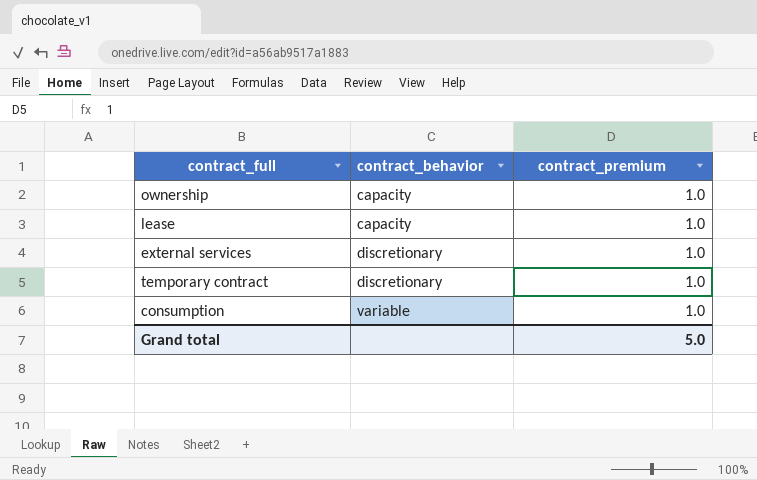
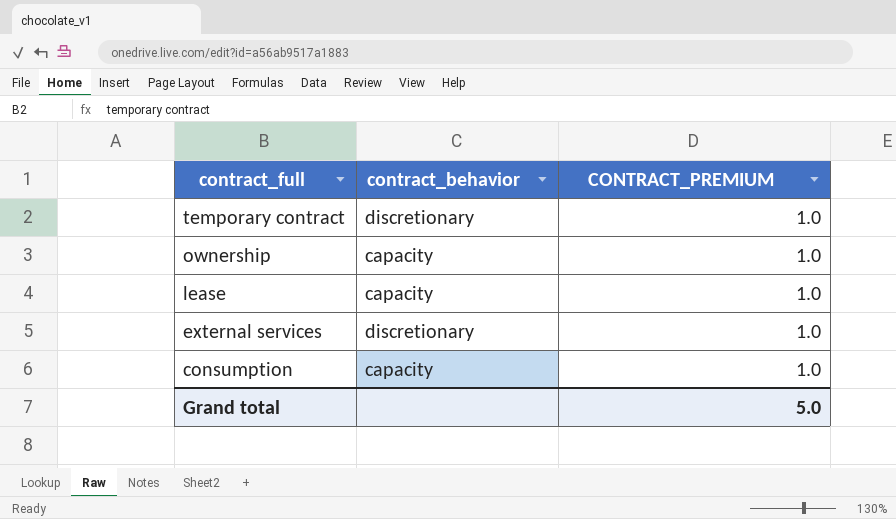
row order: contract_behavior ascending -> contract_full descending
column name: contract_premium -> CONTRACT_PREMIUM
consumption | contract_behavior: variable -> capacity

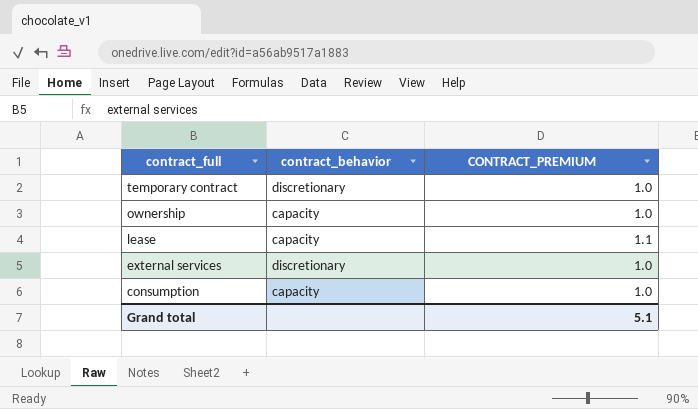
lease | CONTRACT_PREMIUM: 1.0 -> 1.1
Grand total | CONTRACT_PREMIUM: 5.0 -> 5.1

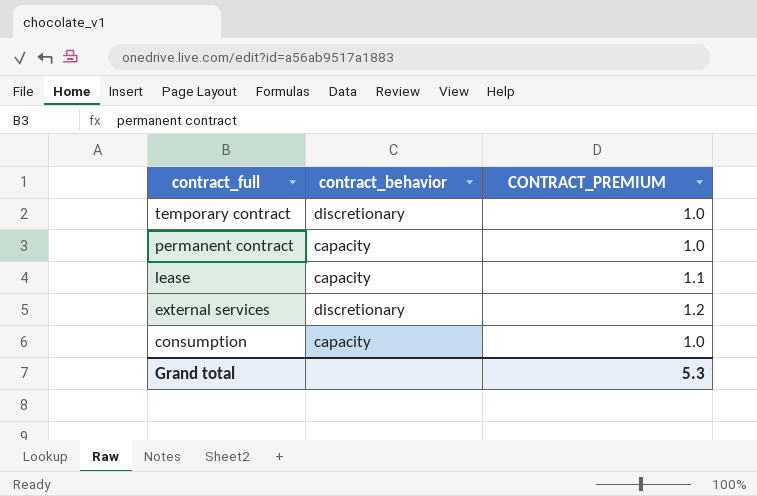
row ownership: capacity | 1.0 -> none
row permanent contract: none -> capacity | 1.0
external services | CONTRACT_PREMIUM: 1.0 -> 1.2
Grand total | CONTRACT_PREMIUM: 5.1 -> 5.3

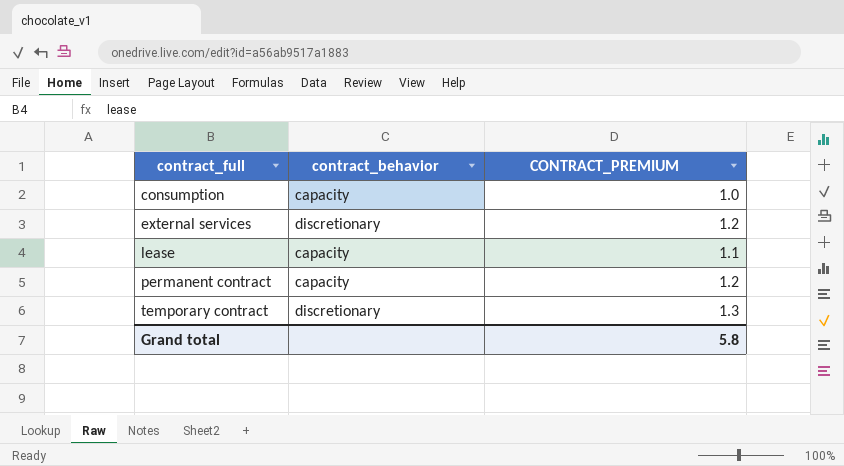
row order: contract_full descending -> contract_full ascending
permanent contract | CONTRACT_PREMIUM: 1.0 -> 1.2
temporary contract | CONTRACT_PREMIUM: 1.0 -> 1.3
Grand total | CONTRACT_PREMIUM: 5.3 -> 5.8

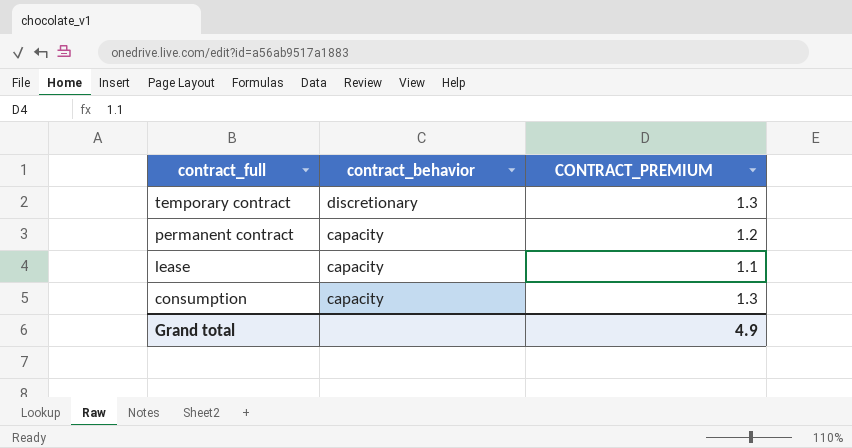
row order: contract_full ascending -> contract_full descending
row external services: discretionary | 1.2 -> none
consumption | CONTRACT_PREMIUM: 1.0 -> 1.3
Grand total | CONTRACT_PREMIUM: 5.8 -> 4.9

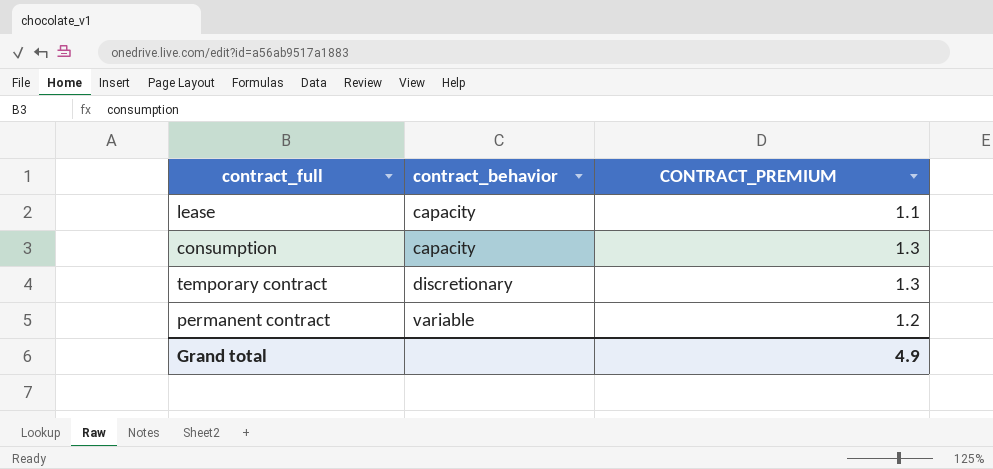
row order: contract_full descending -> contract_behavior ascending
permanent contract | contract_behavior: capacity -> variable

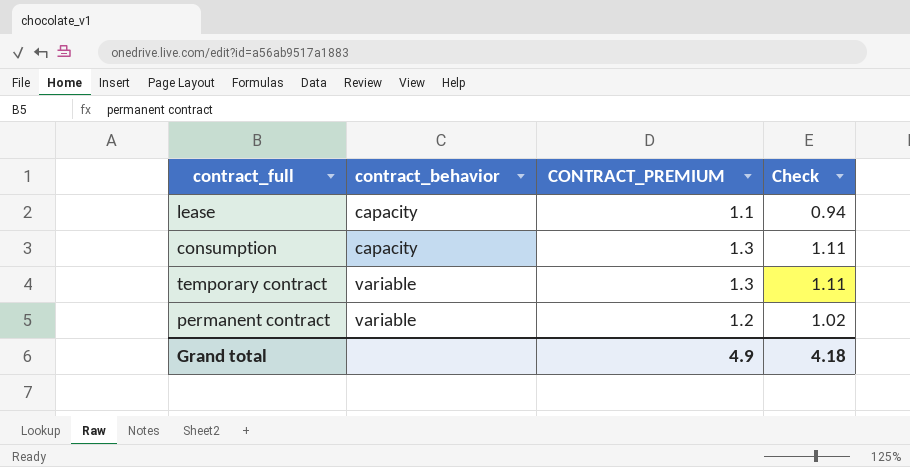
column Check | formula: none -> [CONTRACT_PREMIUM] * 0.85
temporary contract | contract_behavior: discretionary -> variable

